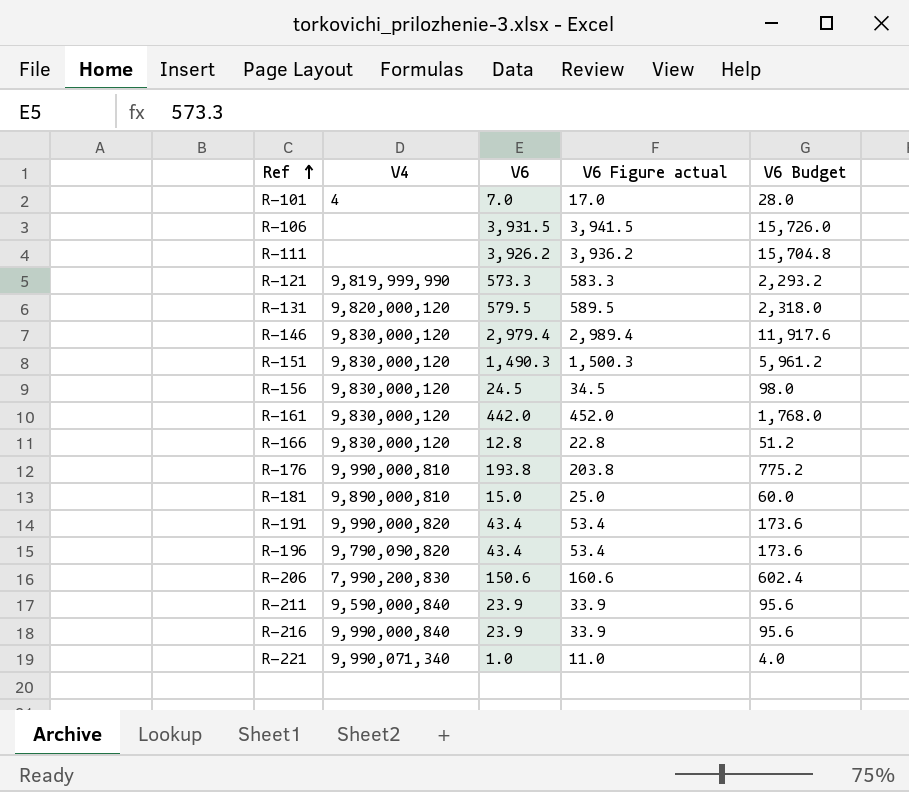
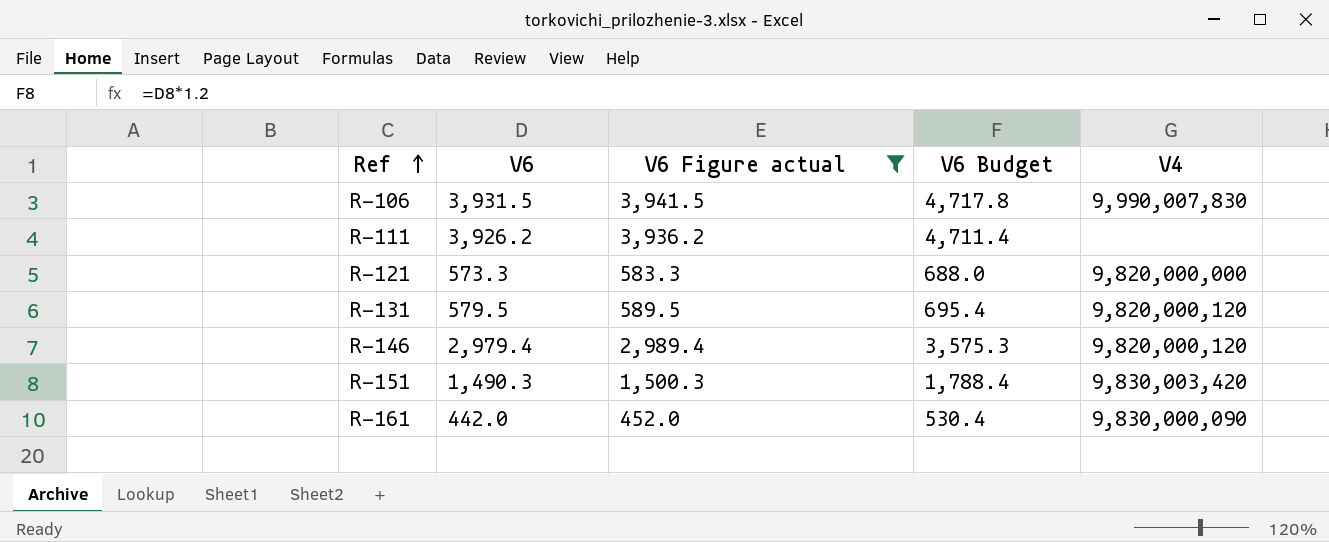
filter: none -> V6 Figure actual >= 452.0
column V6 Budget | formula: [V6] * 4 -> [V6] * 1.2
column V4 | position: 2 -> 5
R-106 | V4: none -> 9,990,007,830
R-121 | V4: 9,819,999,990 -> 9,820,000,000
R-146 | V4: 9,830,000,120 -> 9,820,000,120
R-151 | V4: 9,830,000,120 -> 9,830,003,420
R-161 | V4: 9,830,000,120 -> 9,830,000,090

